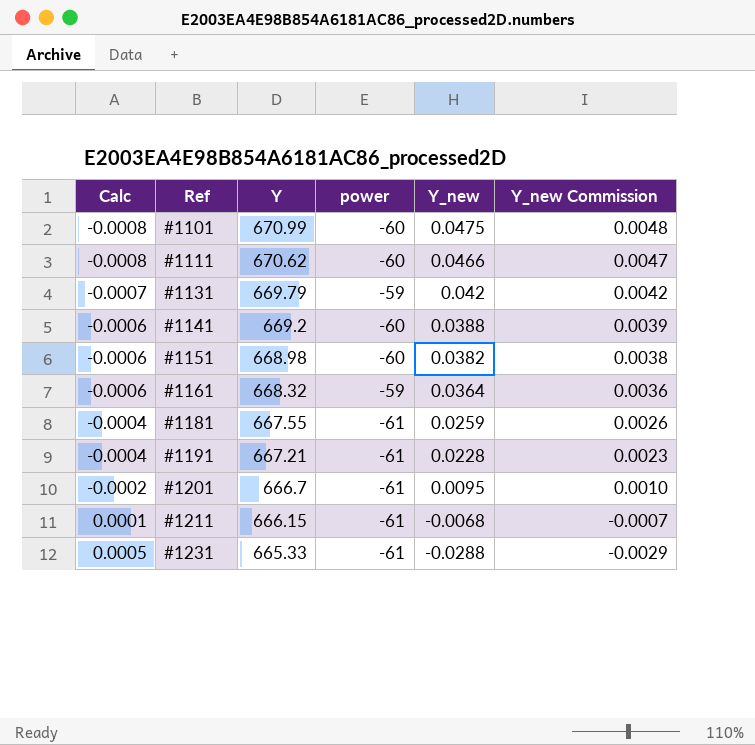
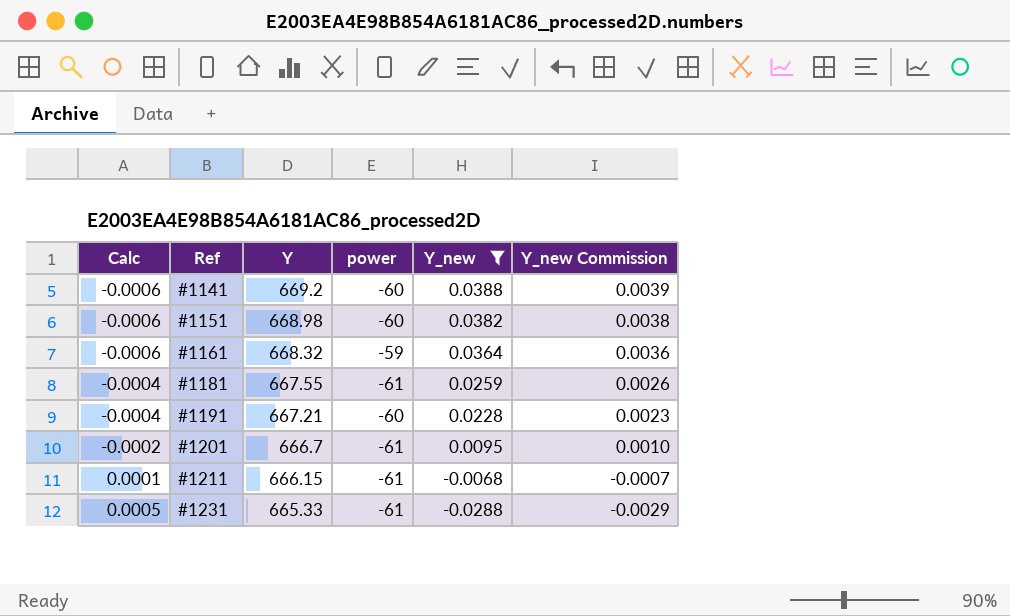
filter: none -> Y_new <= 0.0388
#1191 | power: -61 -> -60

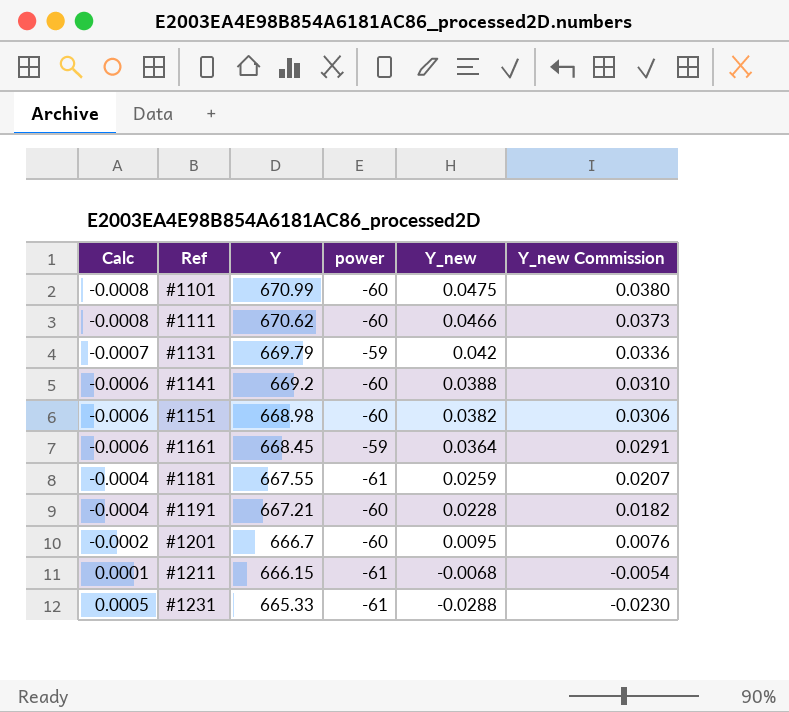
filter: Y_new <= 0.0388 -> none
column Y_new Commission | formula: [Y_new] * 0.1 -> [Y_new] * 0.8
#1161 | Y: 668.32 -> 668.45
#1201 | power: -61 -> -60

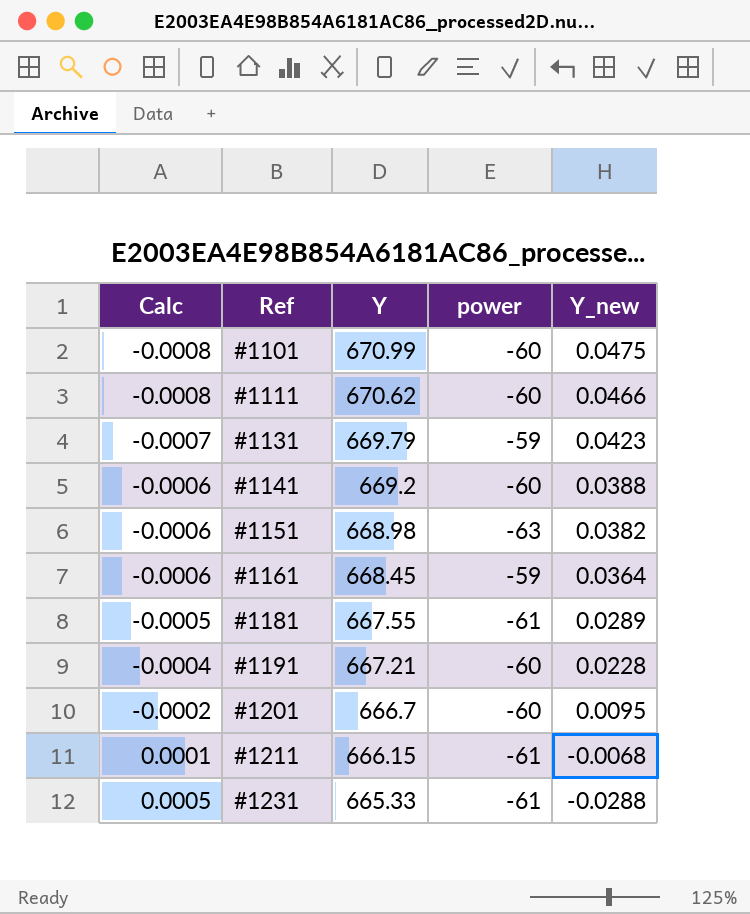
column Y_new Commission | formula: [Y_new] * 0.8 -> none
#1131 | Y_new: 0.042 -> 0.0423
#1151 | power: -60 -> -63
#1181 | Calc: -0.0004 -> -0.0005
#1181 | Y_new: 0.0259 -> 0.0289

